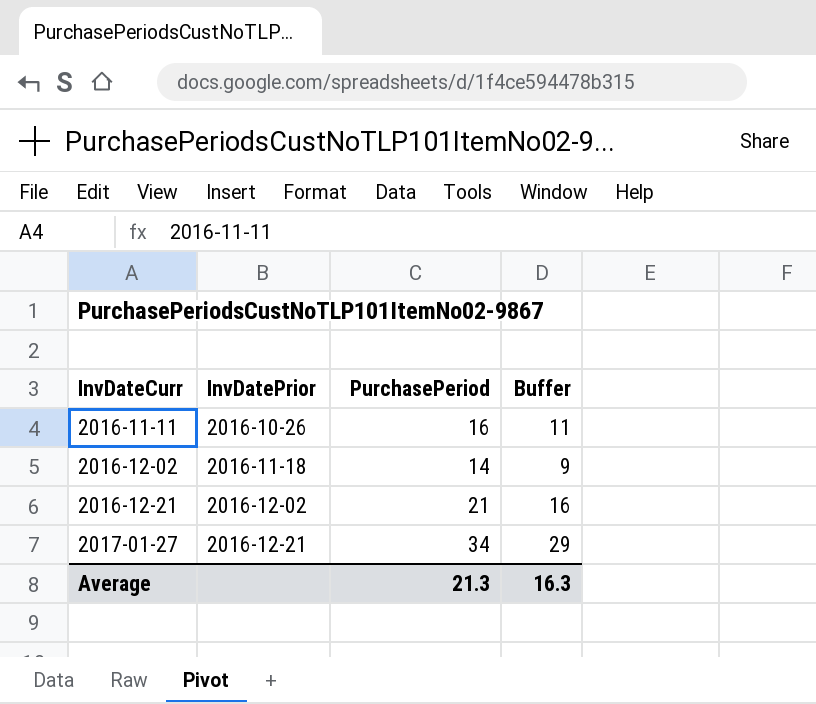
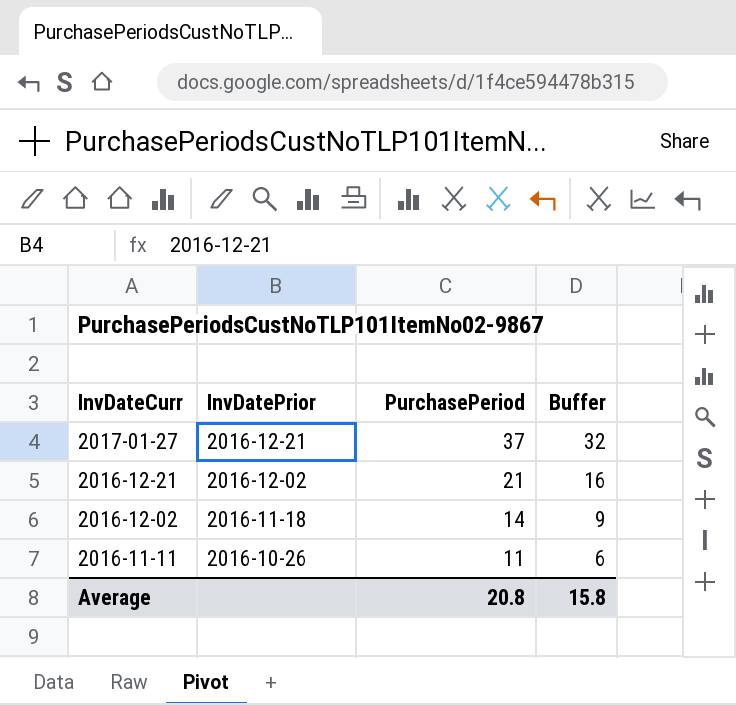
row order: InvDateCurr ascending -> InvDateCurr descending
2017-01-27 | PurchasePeriod: 34 -> 37
2017-01-27 | Buffer: 29 -> 32
2016-11-11 | PurchasePeriod: 16 -> 11
2016-11-11 | Buffer: 11 -> 6
Average | PurchasePeriod: 21.3 -> 20.8
Average | Buffer: 16.3 -> 15.8

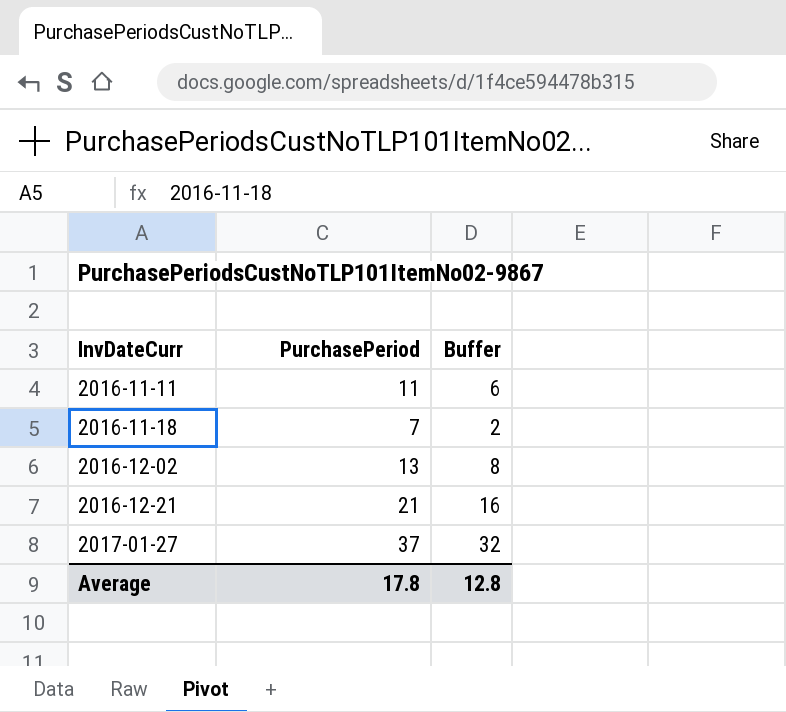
row order: InvDateCurr descending -> InvDateCurr ascending
column InvDatePrior | position: 2 -> none
row 2016-11-18: none -> 7 | 2
2016-12-02 | PurchasePeriod: 14 -> 13
2016-12-02 | Buffer: 9 -> 8
Average | PurchasePeriod: 20.8 -> 17.8
Average | Buffer: 15.8 -> 12.8

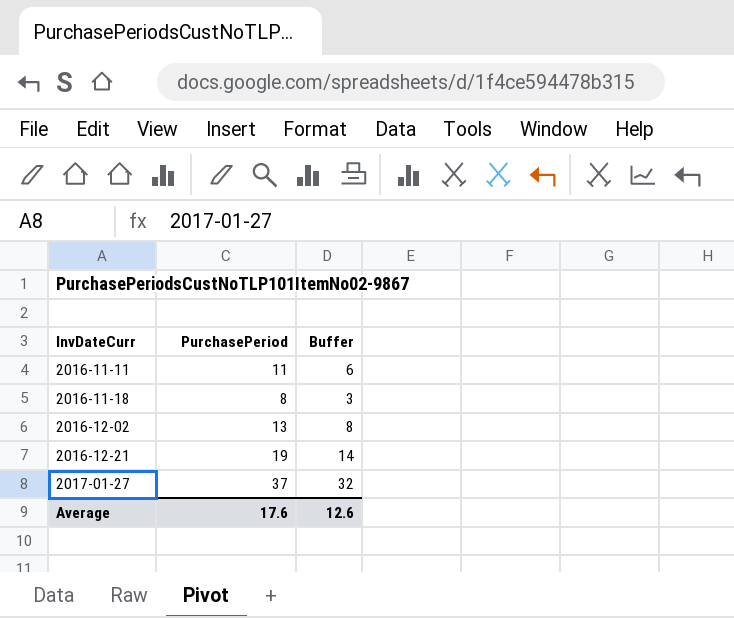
2016-11-18 | PurchasePeriod: 7 -> 8
2016-11-18 | Buffer: 2 -> 3
2016-12-21 | PurchasePeriod: 21 -> 19
2016-12-21 | Buffer: 16 -> 14
Average | PurchasePeriod: 17.8 -> 17.6
Average | Buffer: 12.8 -> 12.6

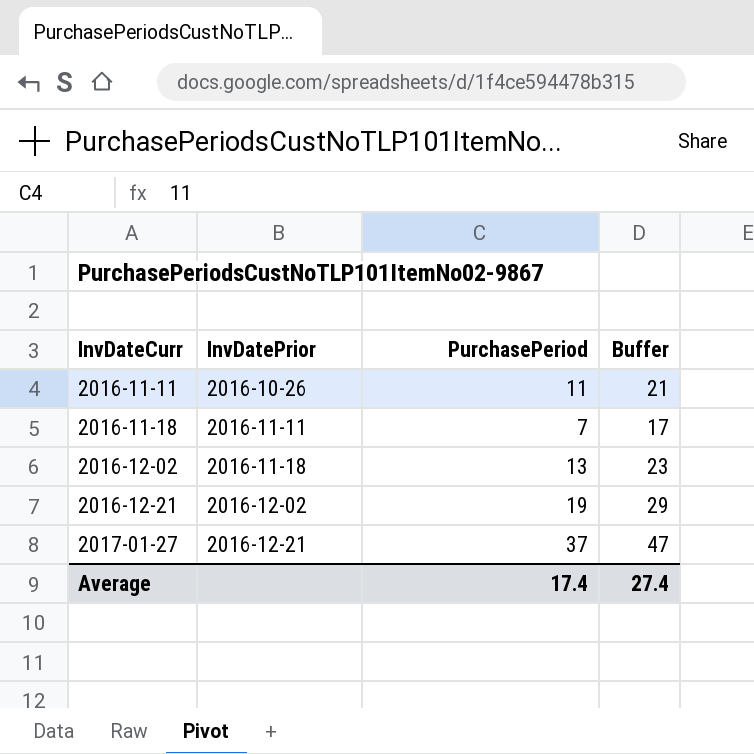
column InvDatePrior | position: none -> 2
column Buffer | formula: [PurchasePeriod] - 5 -> [PurchasePeriod] + 10
2016-11-18 | PurchasePeriod: 8 -> 7
Average | PurchasePeriod: 17.6 -> 17.4
Average | Buffer: 12.6 -> 27.4

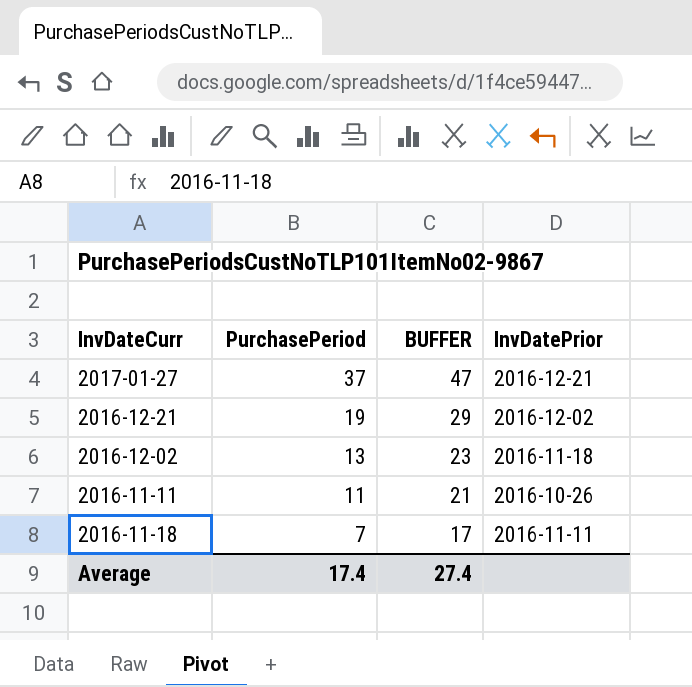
row order: InvDateCurr ascending -> PurchasePeriod descending
column name: Buffer -> BUFFER
column InvDatePrior | position: 2 -> 4

